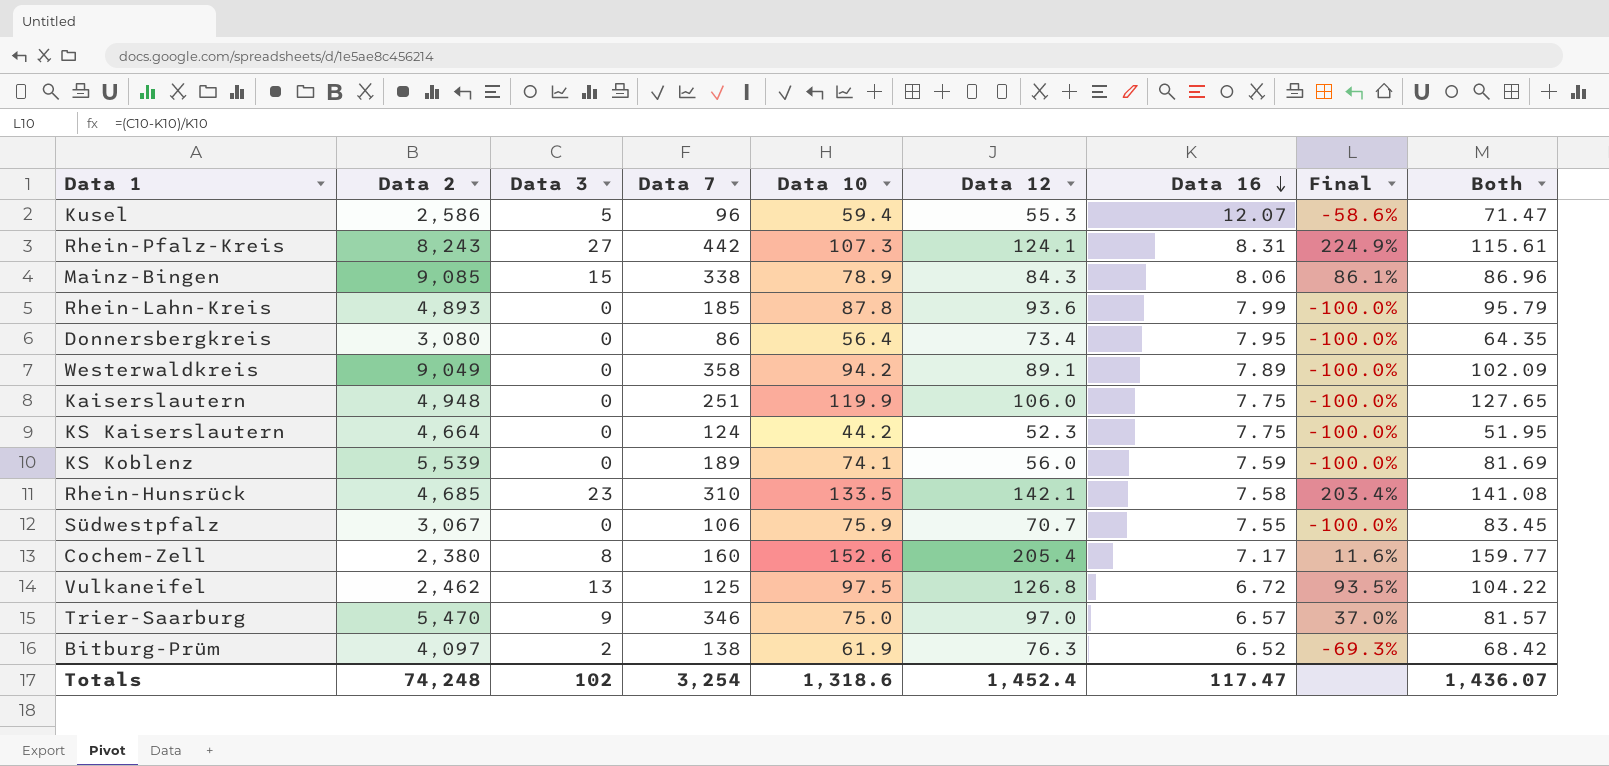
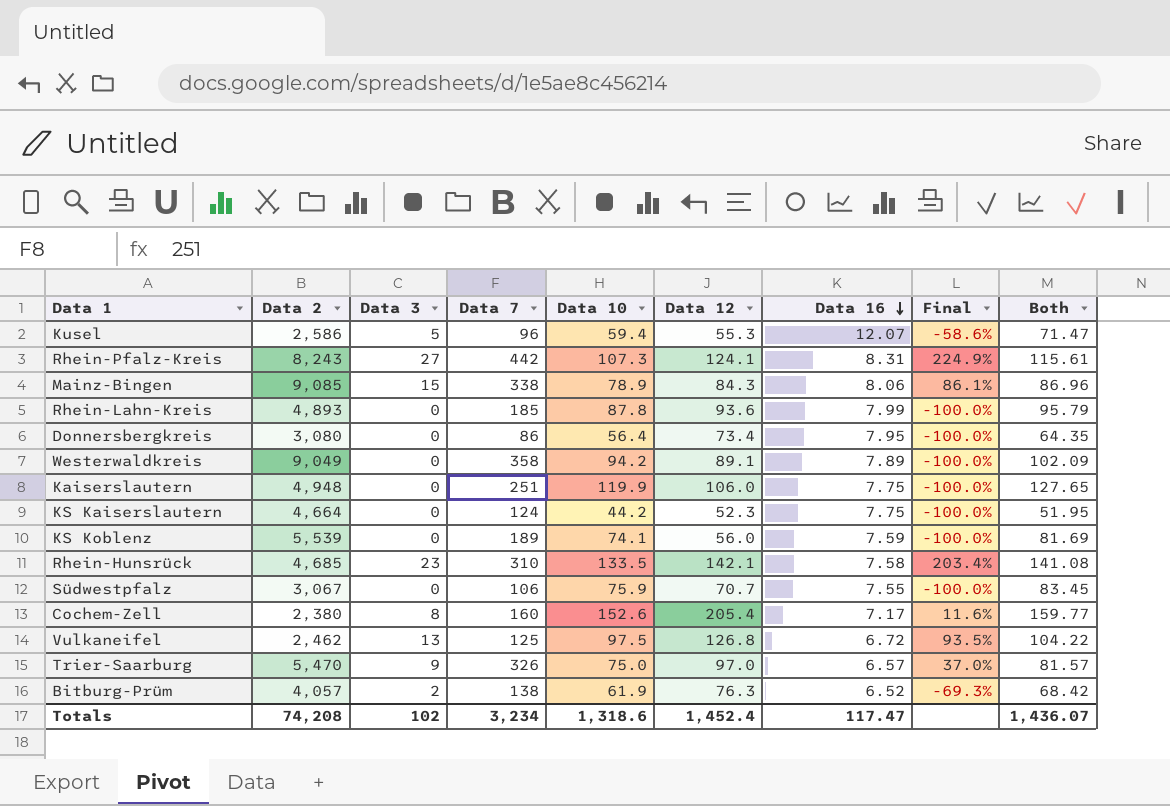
Trier-Saarburg | Data 7: 346 -> 326
Bitburg-Prüm | Data 2: 4,097 -> 4,057
Totals | Data 2: 74,248 -> 74,208
Totals | Data 7: 3,254 -> 3,234

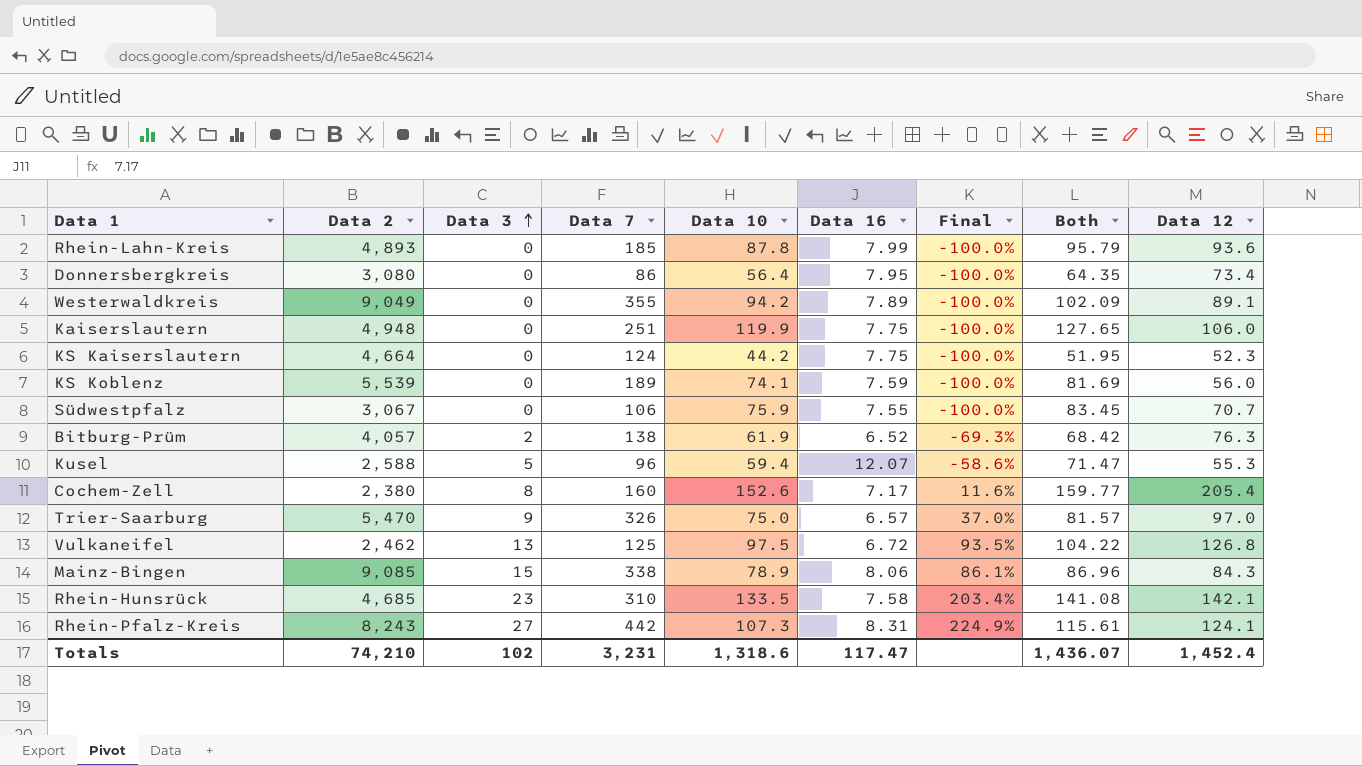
row order: Data 16 descending -> Data 3 ascending
column Data 12 | position: 6 -> 9
Westerwaldkreis | Data 7: 358 -> 355
Kusel | Data 2: 2,586 -> 2,588
Totals | Data 2: 74,208 -> 74,210
Totals | Data 7: 3,234 -> 3,231

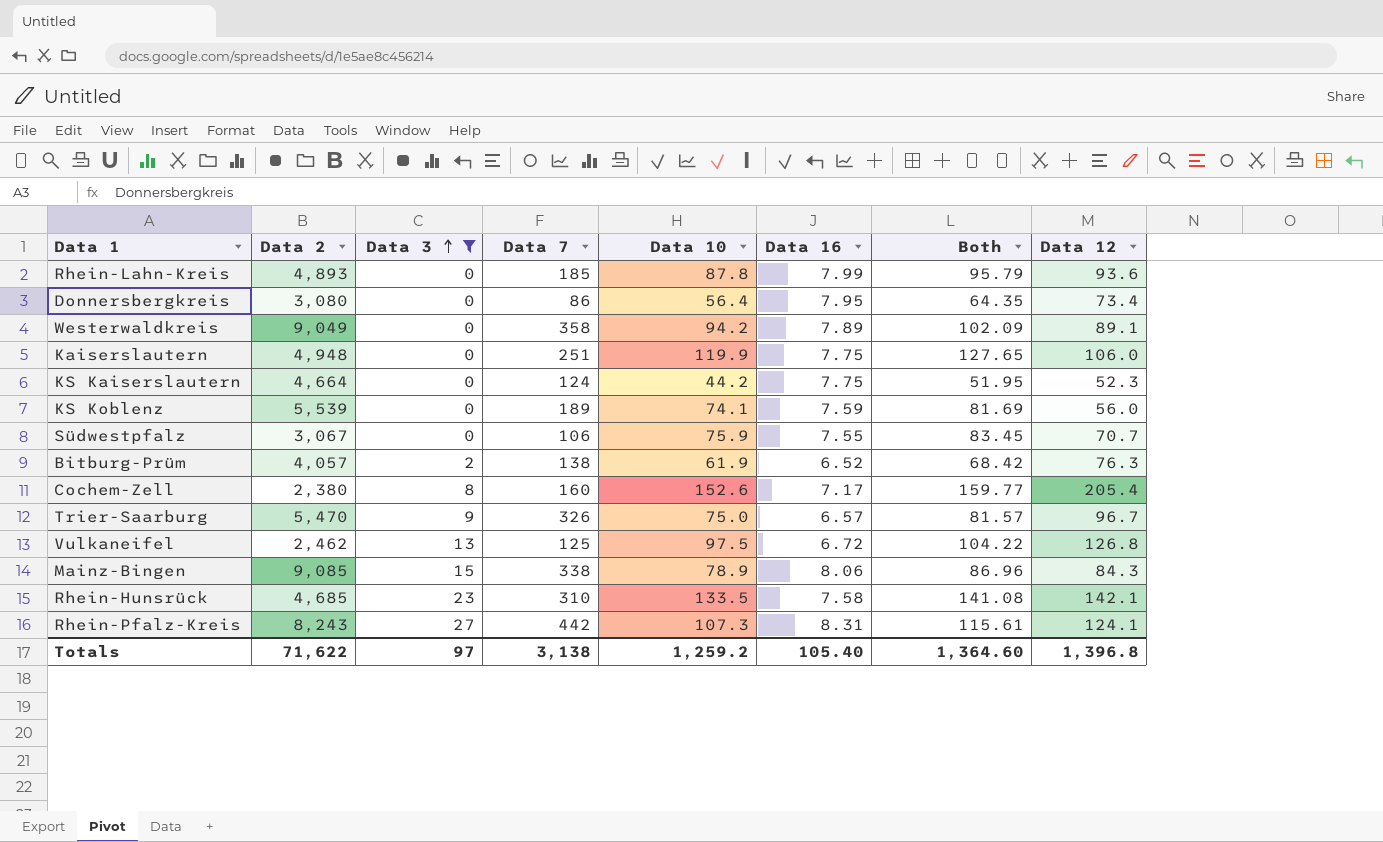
filter: none -> Data 3 != 5
column Final | formula: ([Data 3] - [Data 16]) / [Data 16] -> none
Westerwaldkreis | Data 7: 355 -> 358
Trier-Saarburg | Data 12: 97.0 -> 96.7
Totals | Data 2: 74,210 -> 71,622
Totals | Data 3: 102 -> 97
Totals | Data 7: 3,231 -> 3,138
Totals | Data 10: 1,318.6 -> 1,259.2
Totals | Data 16: 117.47 -> 105.40
Totals | Both: 1,436.07 -> 1,364.60
Totals | Data 12: 1,452.4 -> 1,396.8

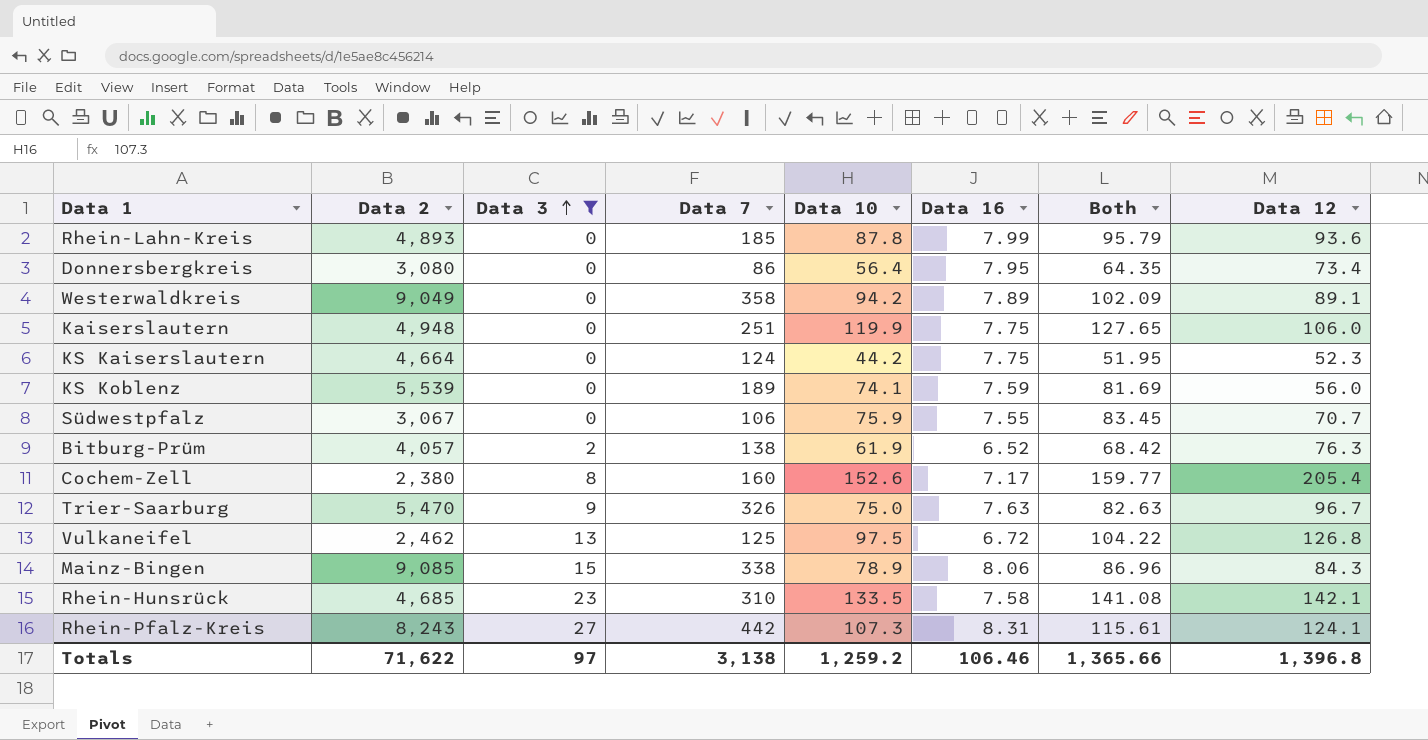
Trier-Saarburg | Data 16: 6.57 -> 7.63
Trier-Saarburg | Both: 81.57 -> 82.63
Totals | Data 16: 105.40 -> 106.46
Totals | Both: 1,364.60 -> 1,365.66

